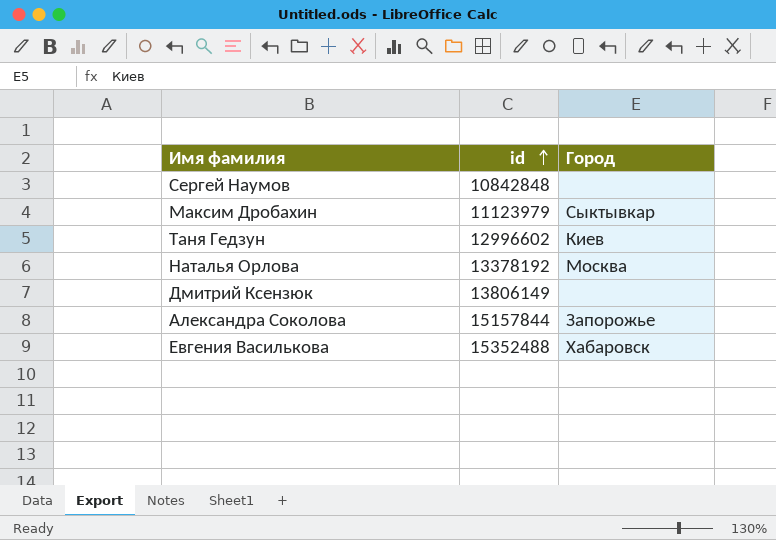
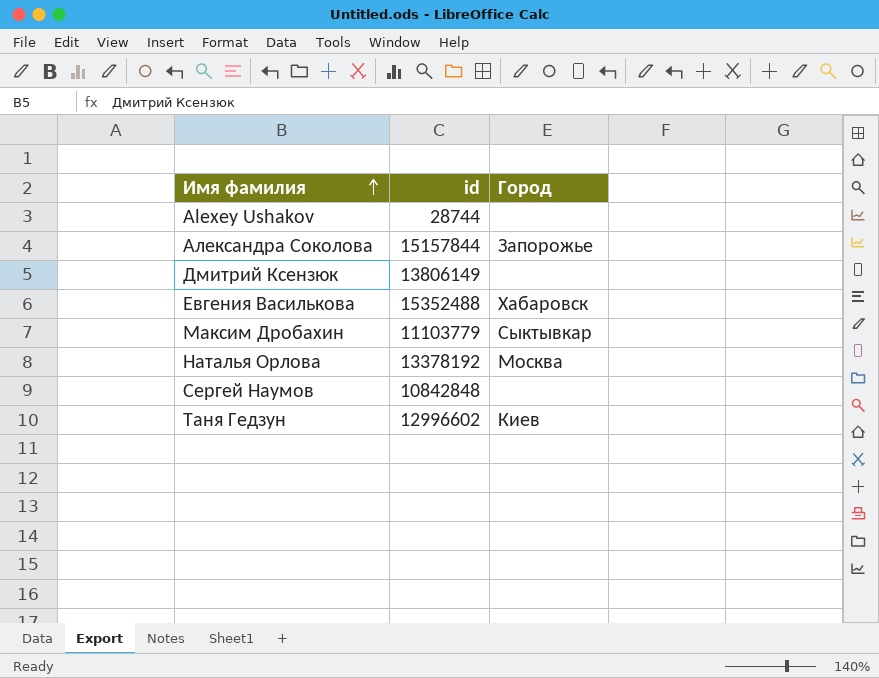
row order: id ascending -> Имя фамилия ascending
row Alexey Ushakov: none -> 28744 | none
Максим Дробахин | id: 11123979 -> 11103779

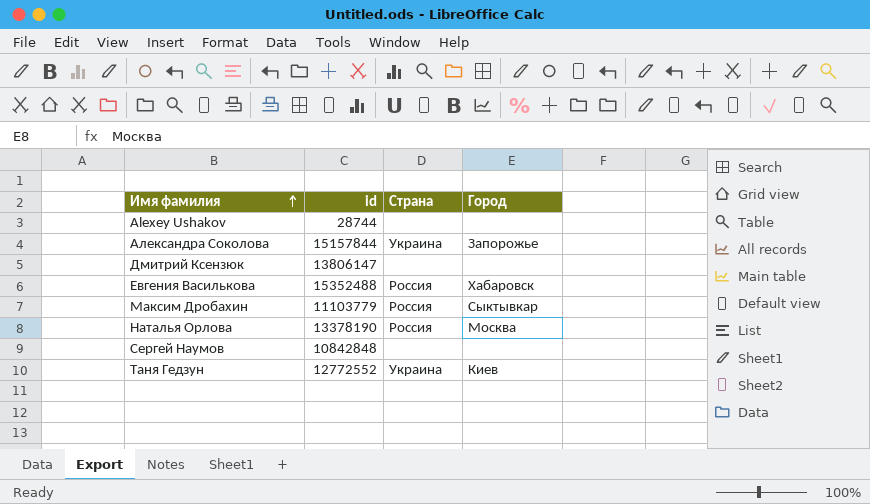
column Страна | position: none -> 3
Дмитрий Ксензюк | id: 13806149 -> 13806147
Наталья Орлова | id: 13378192 -> 13378190
Таня Гедзун | id: 12996602 -> 12772552

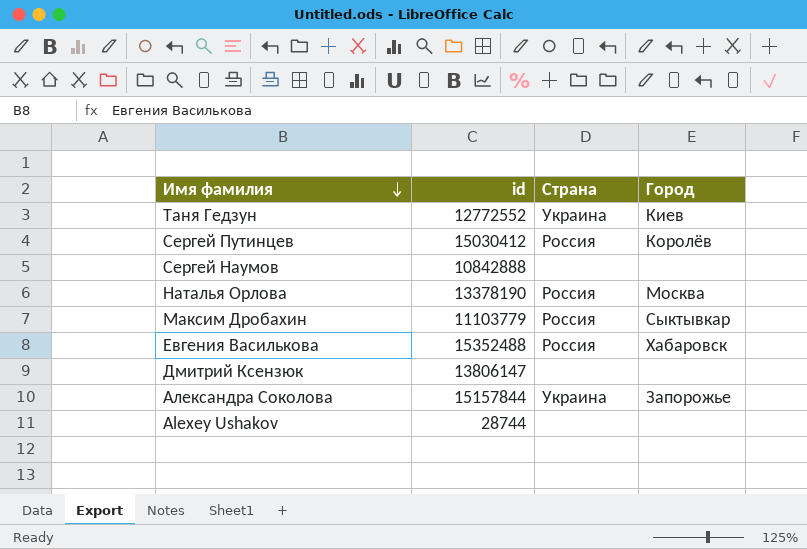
row order: Имя фамилия ascending -> Имя фамилия descending
row Сергей Путинцев: none -> 15030412 | Россия | Королёв
Сергей Наумов | id: 10842848 -> 10842888

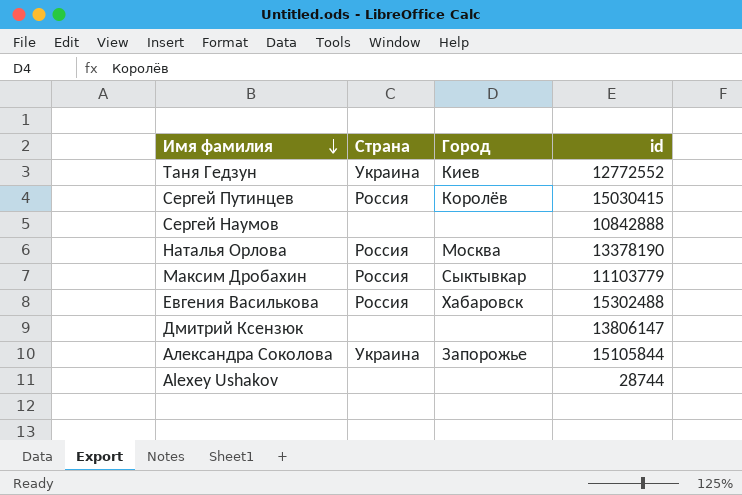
column id | position: 2 -> 4
Сергей Путинцев | id: 15030412 -> 15030415
Евгения Василькова | id: 15352488 -> 15302488
Александра Соколова | id: 15157844 -> 15105844

